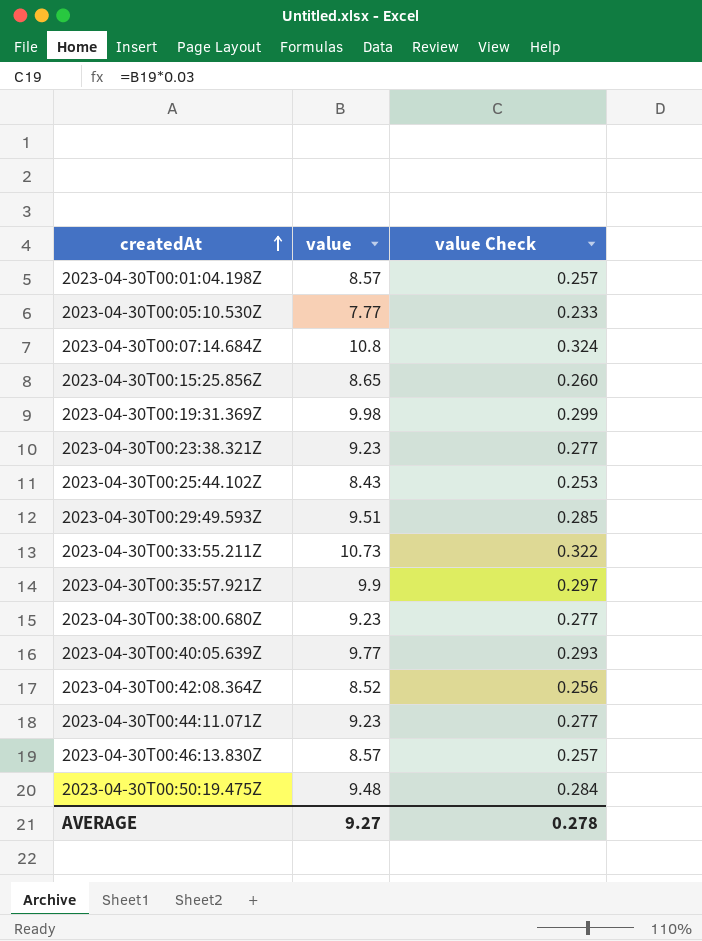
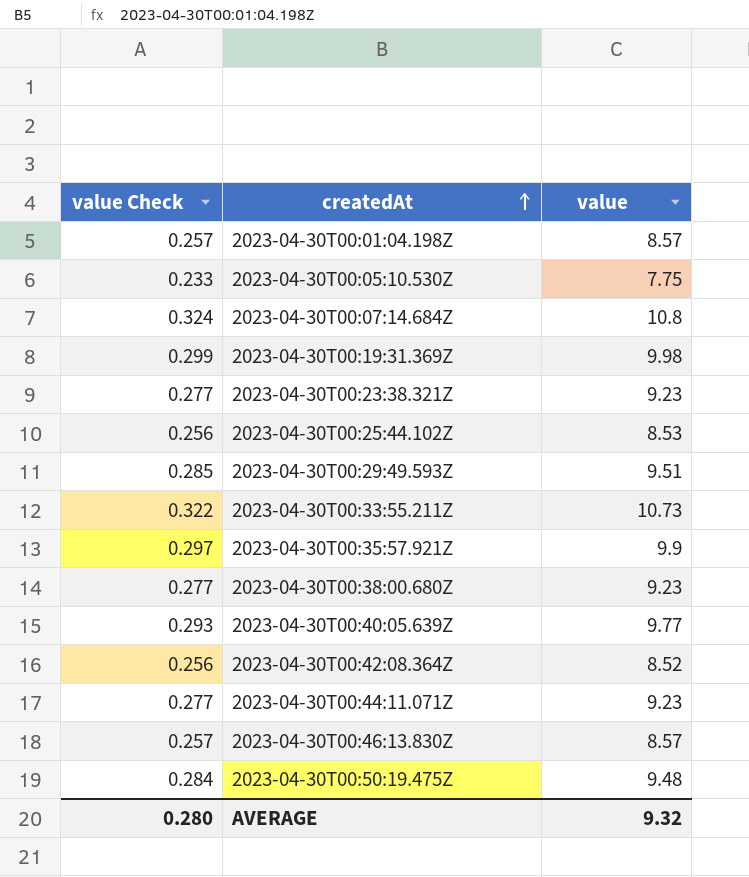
column value Check | position: 3 -> 1
row 2023-04-30T00:15:25.856Z: 8.65 | 0.260 -> none
2023-04-30T00:05:10.530Z | value: 7.77 -> 7.75
2023-04-30T00:25:44.102Z | value Check: 0.253 -> 0.256
2023-04-30T00:25:44.102Z | value: 8.43 -> 8.53
AVERAGE | value Check: 0.278 -> 0.280
AVERAGE | value: 9.27 -> 9.32

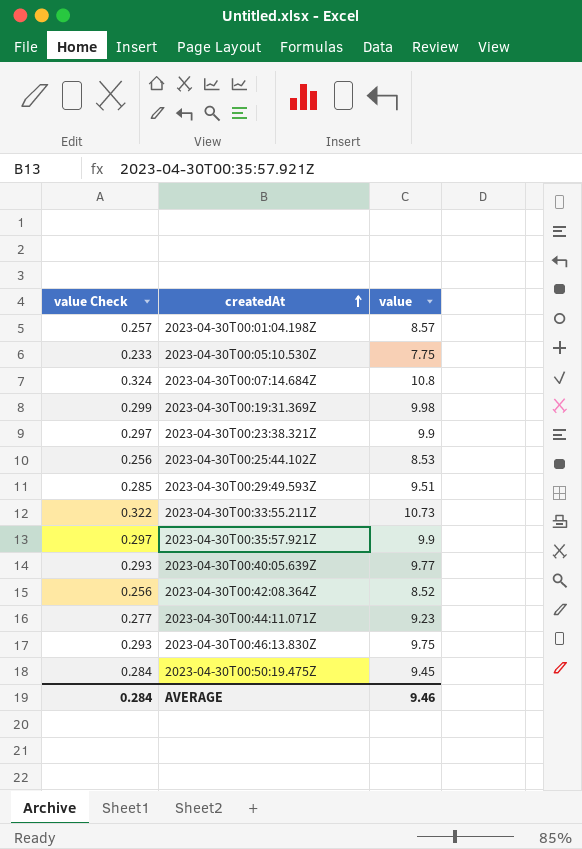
row 2023-04-30T00:38:00.680Z: 0.277 | 9.23 -> none
2023-04-30T00:23:38.321Z | value Check: 0.277 -> 0.297
2023-04-30T00:23:38.321Z | value: 9.23 -> 9.9
2023-04-30T00:46:13.830Z | value Check: 0.257 -> 0.293
2023-04-30T00:46:13.830Z | value: 8.57 -> 9.75
2023-04-30T00:50:19.475Z | value: 9.48 -> 9.45
AVERAGE | value Check: 0.280 -> 0.284
AVERAGE | value: 9.32 -> 9.46

